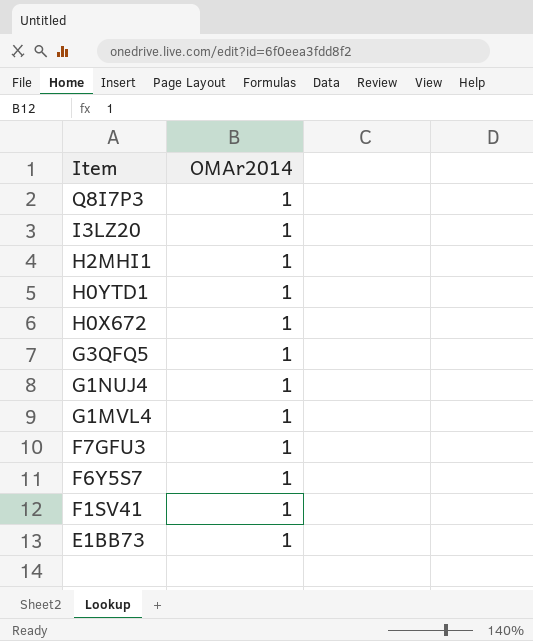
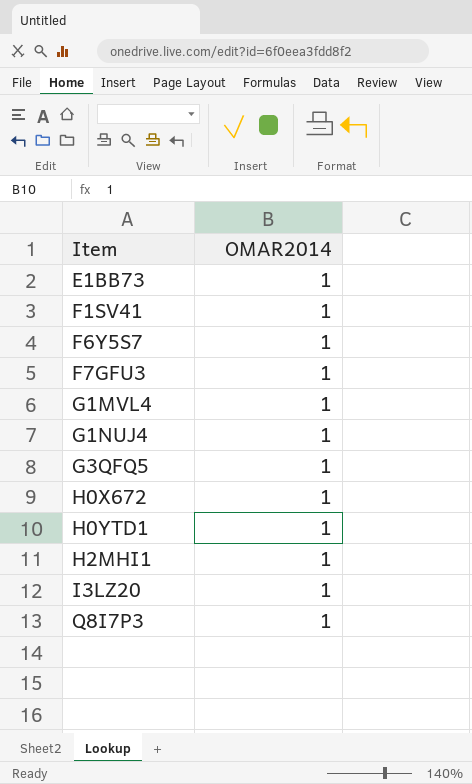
row order: Item descending -> Item ascending
column name: OMAr2014 -> OMAR2014

